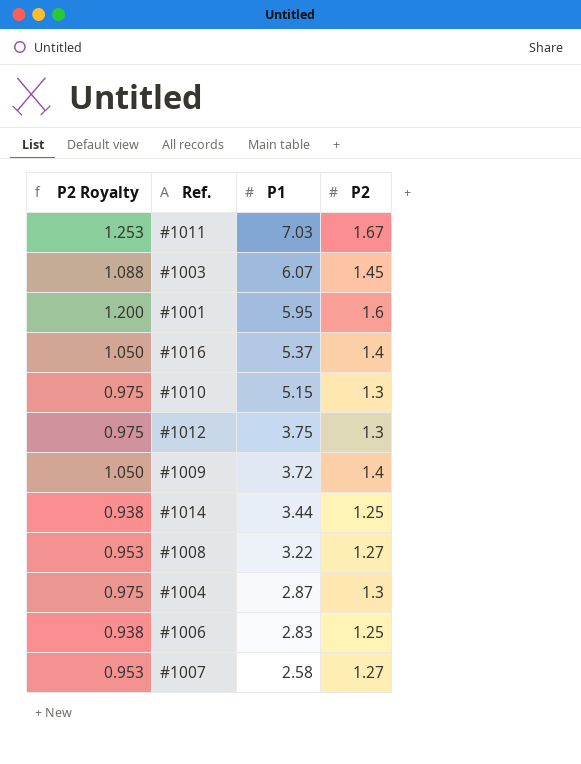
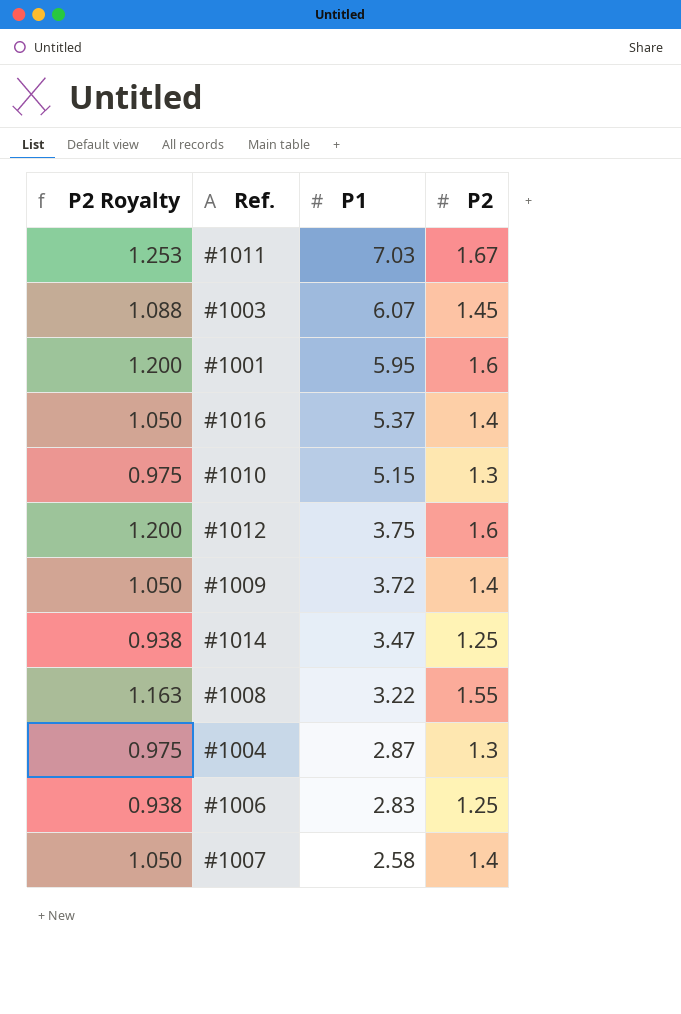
#1012 | P2 Royalty: 0.975 -> 1.200
#1012 | P2: 1.3 -> 1.6
#1014 | P1: 3.44 -> 3.47
#1008 | P2 Royalty: 0.953 -> 1.163
#1008 | P2: 1.27 -> 1.55
#1007 | P2 Royalty: 0.953 -> 1.050
#1007 | P2: 1.27 -> 1.4

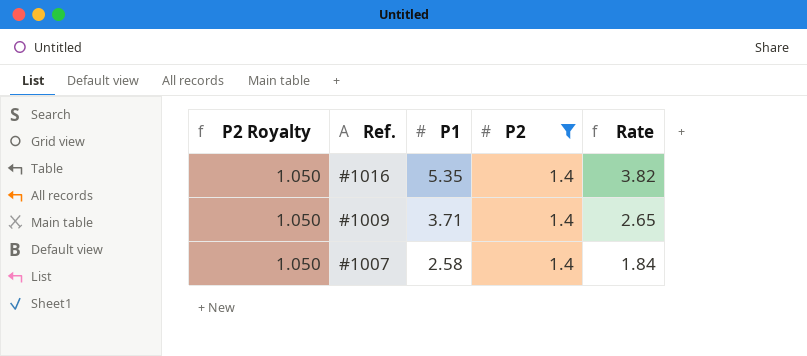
filter: none -> P2 = 1.4
column Rate | formula: none -> [P1] / [P2]
#1016 | P1: 5.37 -> 5.35
#1009 | P1: 3.72 -> 3.71

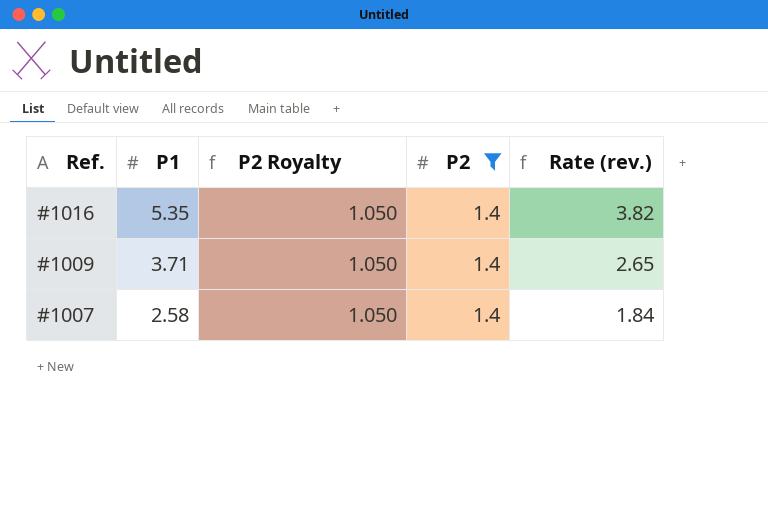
column P2 Royalty | position: 1 -> 3
column name: Rate -> Rate (rev.)

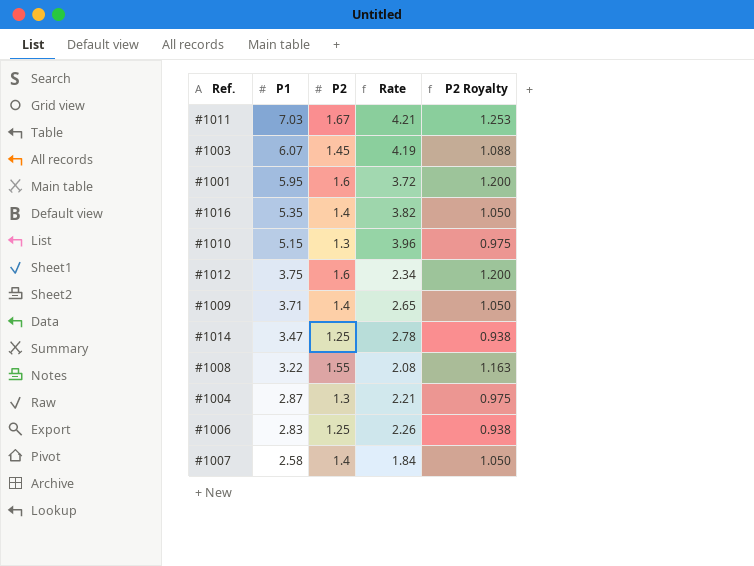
filter: P2 = 1.4 -> none
column name: Rate (rev.) -> Rate
column P2 Royalty | position: 3 -> 5

